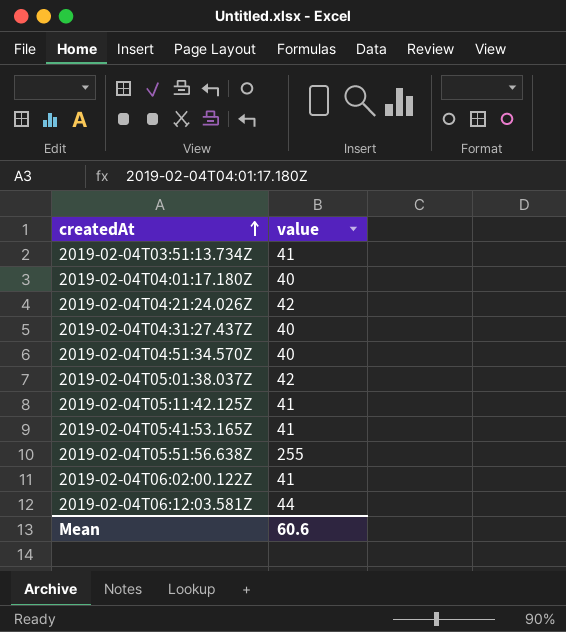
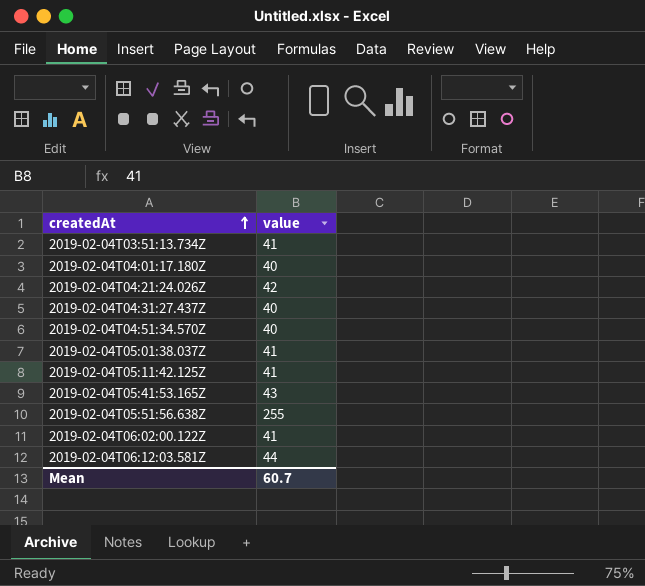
2019-02-04T05:01:38.037Z | value: 42 -> 41
2019-02-04T05:41:53.165Z | value: 41 -> 43
Mean | value: 60.6 -> 60.7

